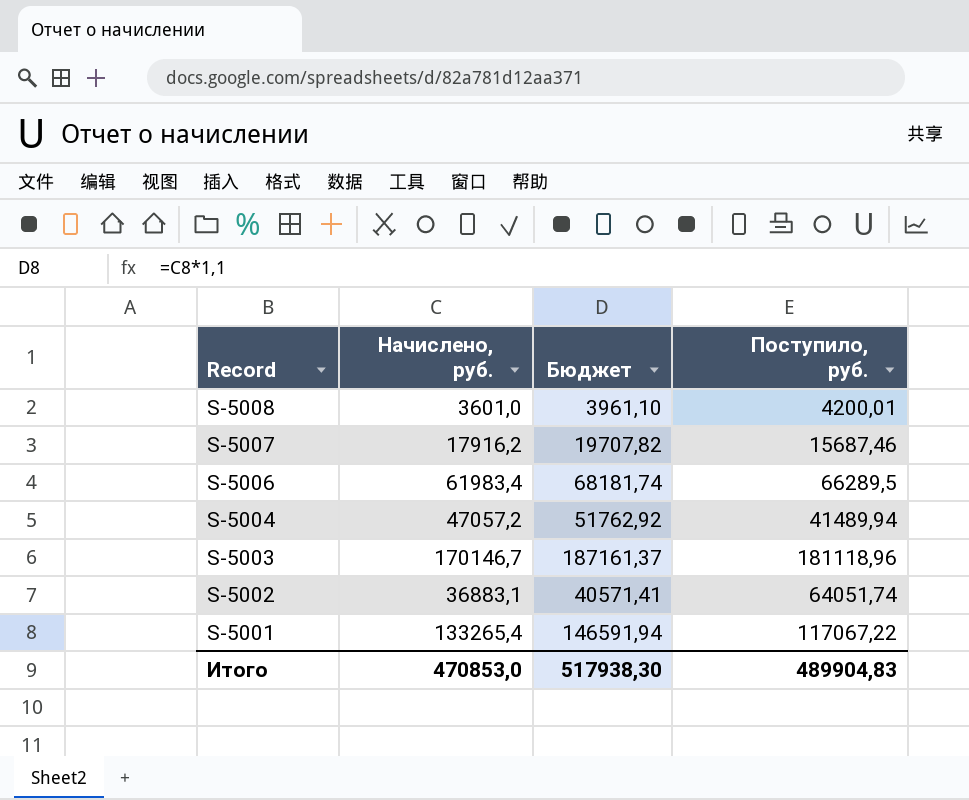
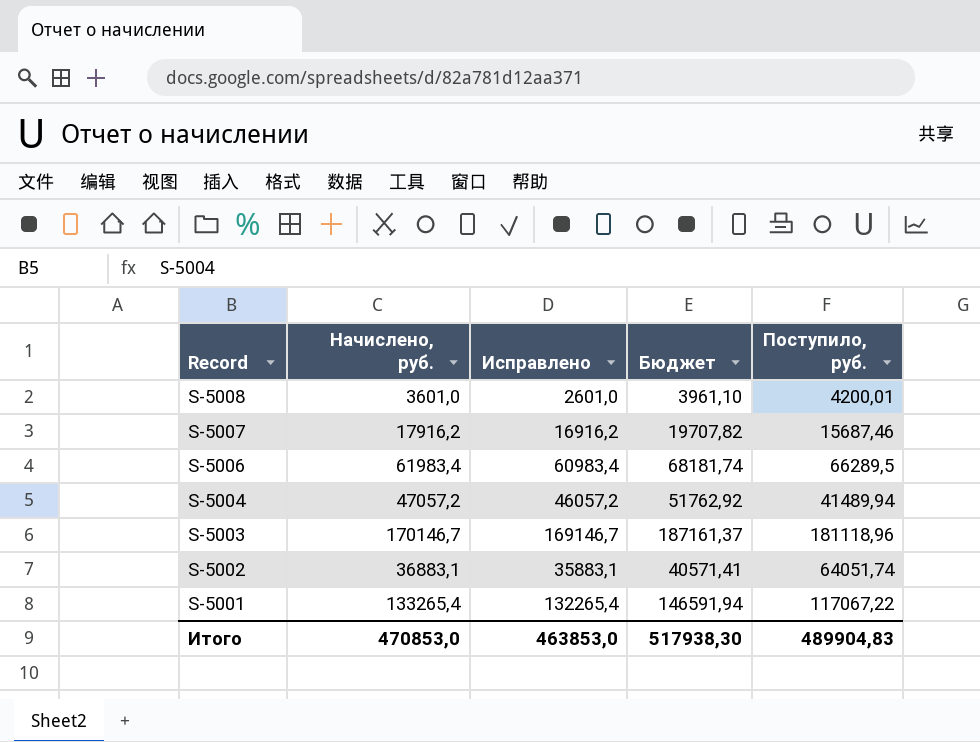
column Исправлено | formula: none -> [Начислено, руб.] - 1000

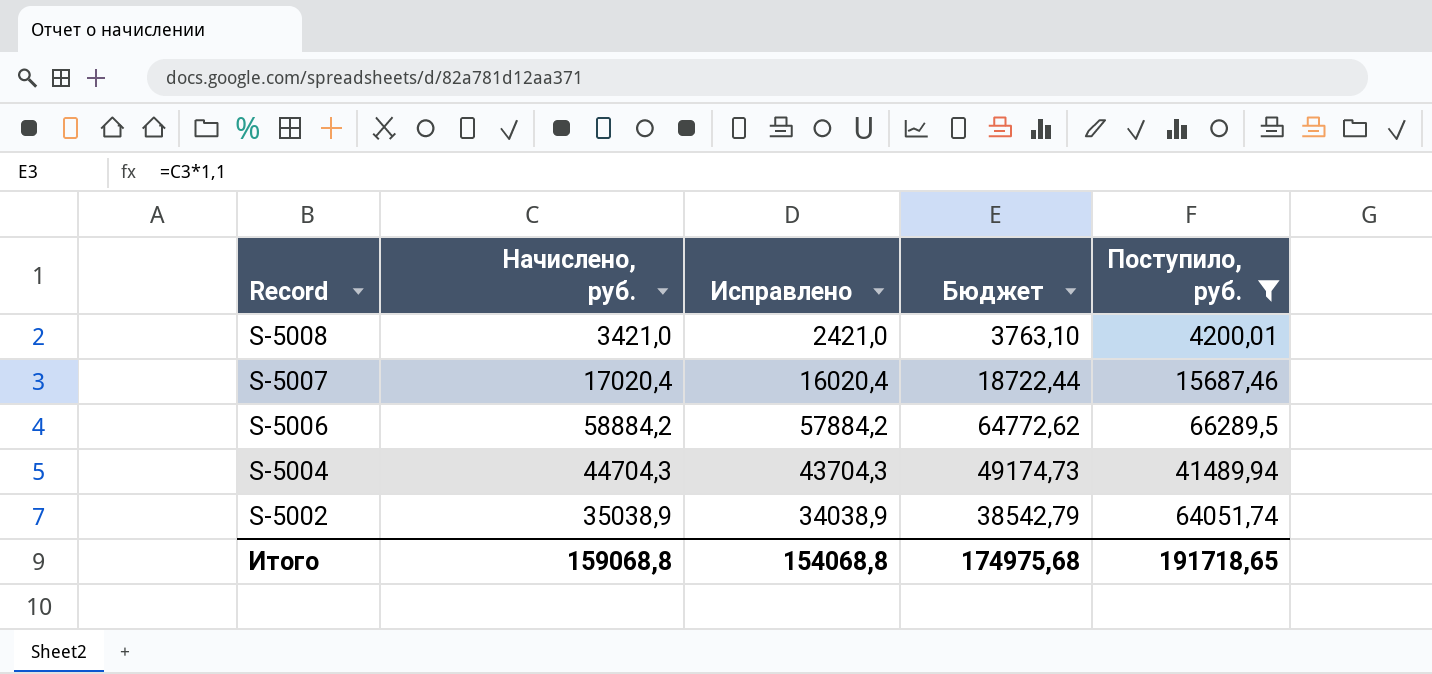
filter: none -> Поступило, руб. <= 66289,5
S-5008 | Начислено, руб.: 3601,0 -> 3421,0
S-5008 | Исправлено: 2601,0 -> 2421,0
S-5008 | Бюджет: 3961,10 -> 3763,10
S-5007 | Начислено, руб.: 17916,2 -> 17020,4
S-5007 | Исправлено: 16916,2 -> 16020,4
S-5007 | Бюджет: 19707,82 -> 18722,44
S-5006 | Начислено, руб.: 61983,4 -> 58884,2
S-5006 | Исправлено: 60983,4 -> 57884,2
S-5006 | Бюджет: 68181,74 -> 64772,62
S-5004 | Начислено, руб.: 47057,2 -> 44704,3
S-5004 | Исправлено: 46057,2 -> 43704,3
S-5004 | Бюджет: 51762,92 -> 49174,73
S-5002 | Начислено, руб.: 36883,1 -> 35038,9
S-5002 | Исправлено: 35883,1 -> 34038,9
S-5002 | Бюджет: 40571,41 -> 38542,79
Итого | Начислено, руб.: 470853,0 -> 159068,8
Итого | Исправлено: 463853,0 -> 154068,8
Итого | Бюджет: 517938,30 -> 174975,68
Итого | Поступило, руб.: 489904,83 -> 191718,65

